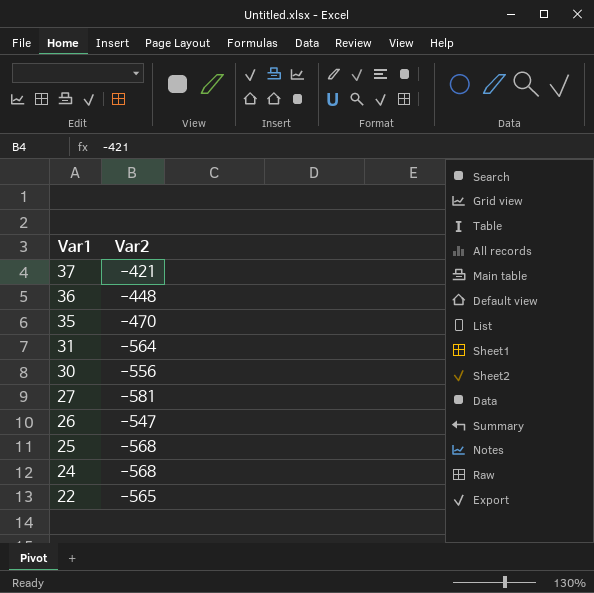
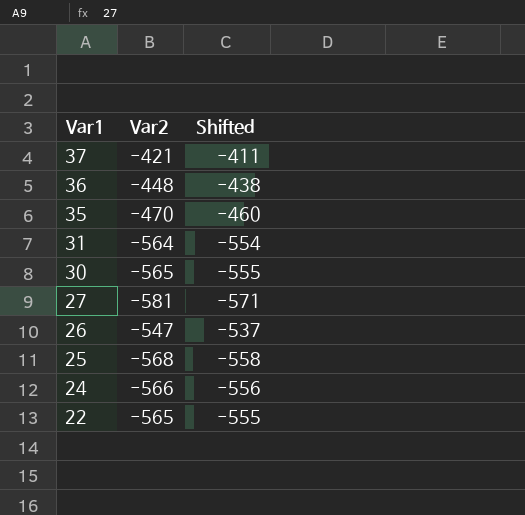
column Shifted | formula: none -> [Var2] + 10
30 | Var2: -556 -> -565
24 | Var2: -568 -> -566

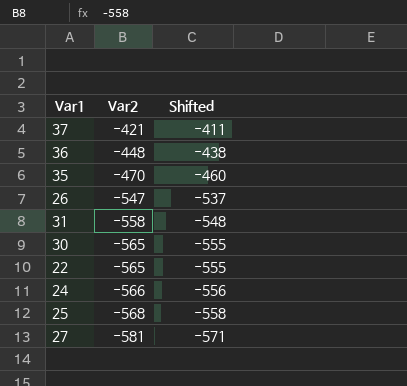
row order: Var1 descending -> Var2 descending
31 | Var2: -564 -> -558
31 | Shifted: -554 -> -548

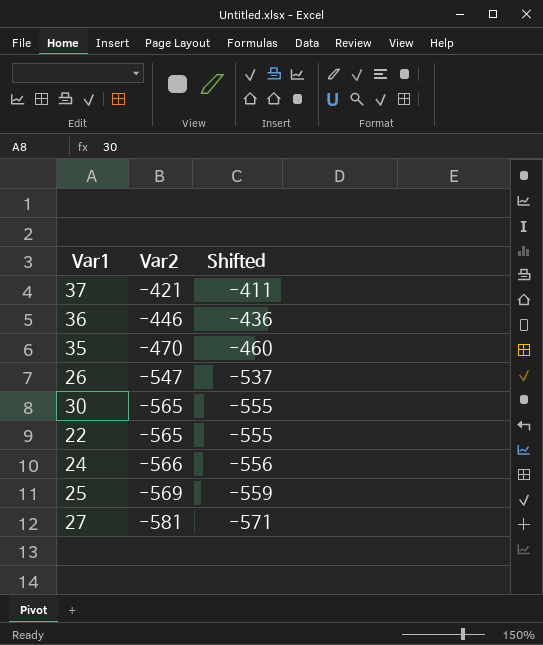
row 31: -558 | -548 -> none
36 | Var2: -448 -> -446
36 | Shifted: -438 -> -436
25 | Var2: -568 -> -569
25 | Shifted: -558 -> -559

